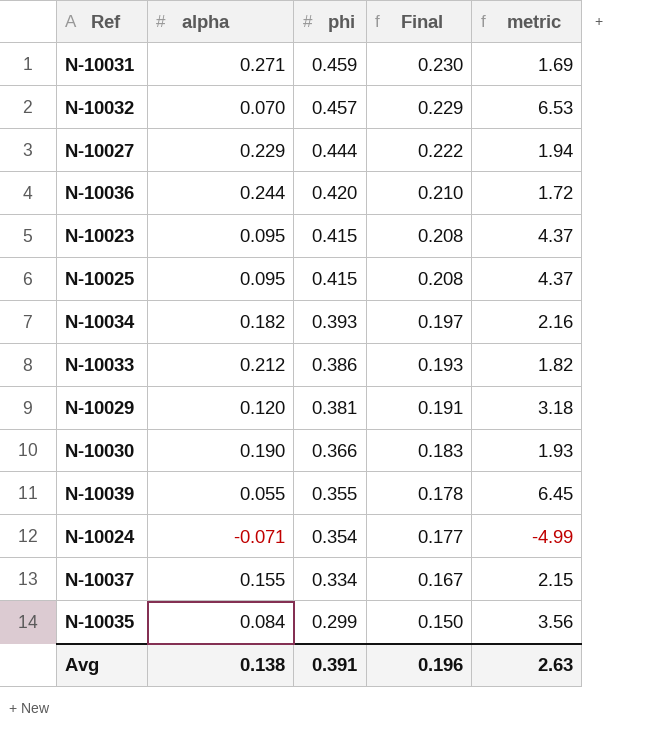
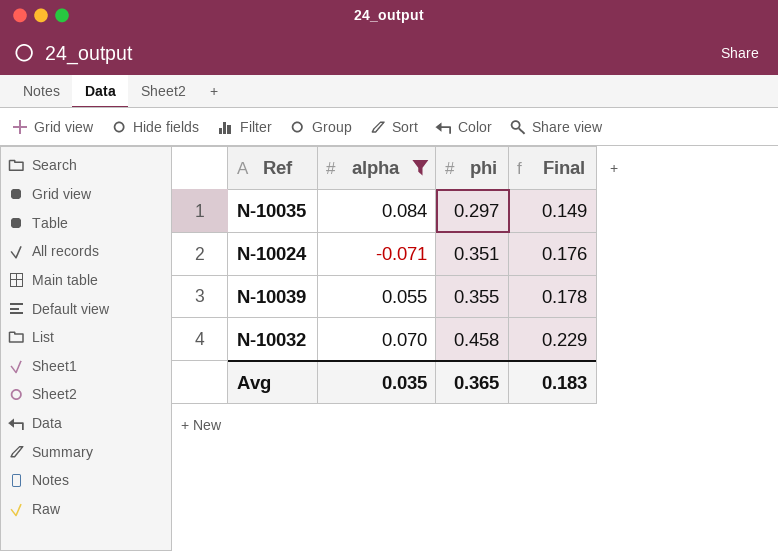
filter: none -> alpha <= 0.084
row order: phi descending -> phi ascending
column metric | formula: [phi] / [alpha] -> none
N-10035 | phi: 0.299 -> 0.297
N-10035 | Final: 0.150 -> 0.149
N-10024 | phi: 0.354 -> 0.351
N-10024 | Final: 0.177 -> 0.176
N-10032 | phi: 0.457 -> 0.458
Avg | alpha: 0.138 -> 0.035
Avg | phi: 0.391 -> 0.365
Avg | Final: 0.196 -> 0.183

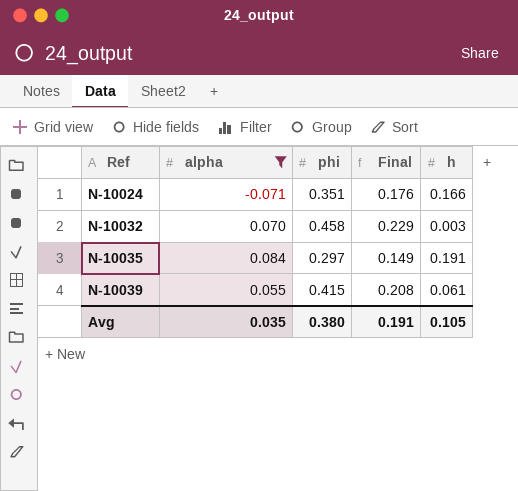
row order: phi ascending -> Ref ascending
column h | position: none -> 5
N-10039 | phi: 0.355 -> 0.415
N-10039 | Final: 0.178 -> 0.208
Avg | phi: 0.365 -> 0.380
Avg | Final: 0.183 -> 0.191

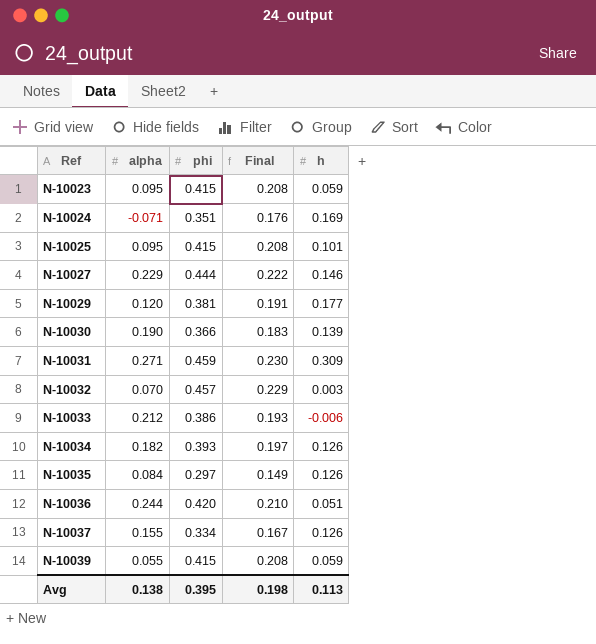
filter: alpha <= 0.084 -> none
N-10024 | h: 0.166 -> 0.169
N-10032 | phi: 0.458 -> 0.457
N-10035 | h: 0.191 -> 0.126
N-10039 | h: 0.061 -> 0.059
Avg | alpha: 0.035 -> 0.138
Avg | phi: 0.380 -> 0.395
Avg | Final: 0.191 -> 0.198
Avg | h: 0.105 -> 0.113

